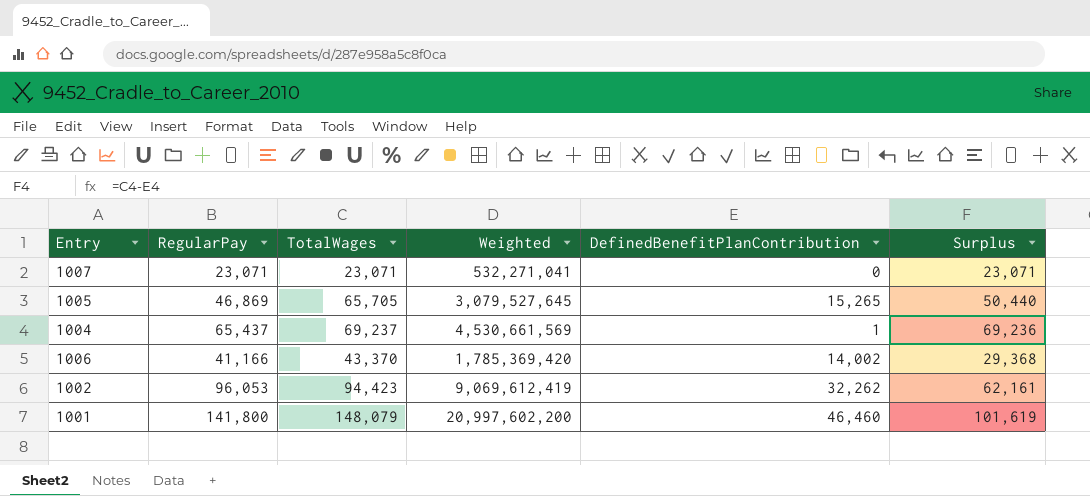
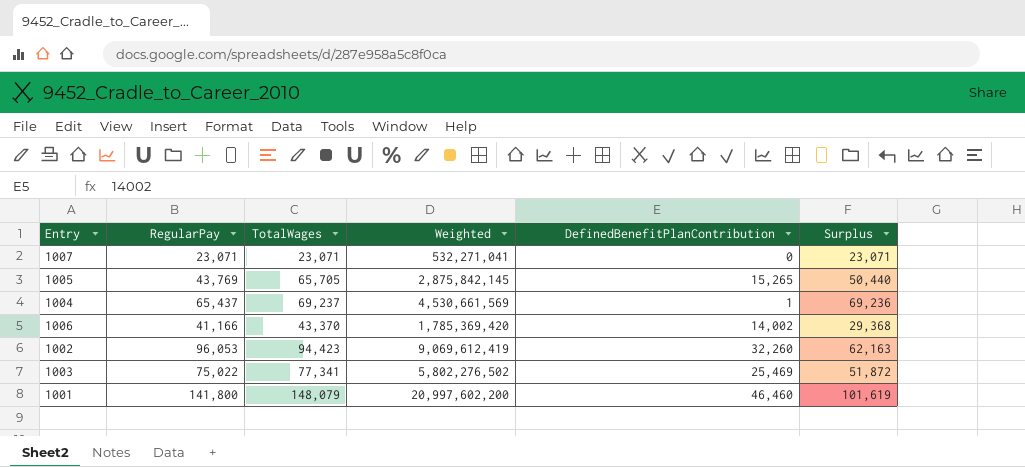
1005 | RegularPay: 46,869 -> 43,769
1005 | Weighted: 3,079,527,645 -> 2,875,842,145
1002 | DefinedBenefitPlanContribution: 32,262 -> 32,260
1002 | Surplus: 62,161 -> 62,163
row 1003: none -> 75,022 | 77,341 | 5,802,276,502 | 25,469 | 51,872

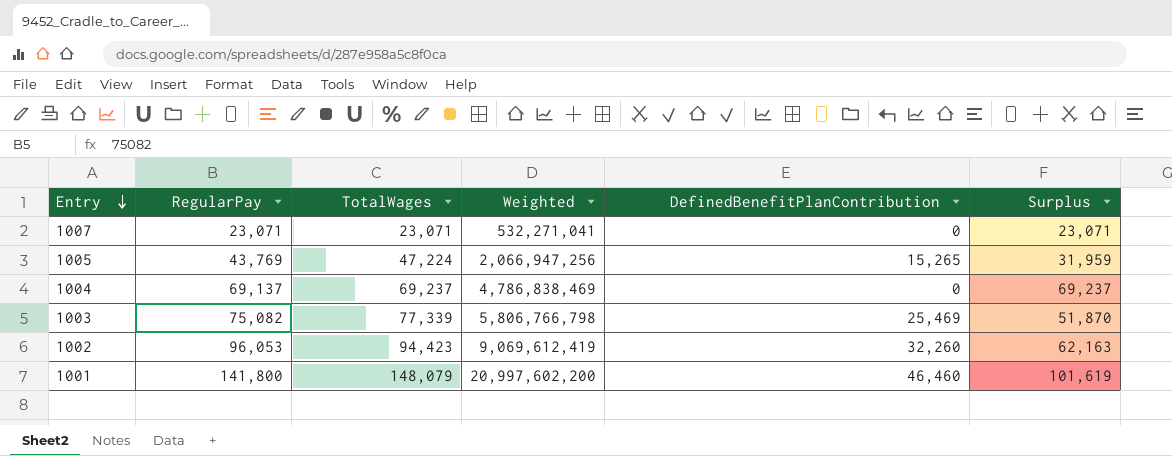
row order: none -> Entry descending
row 1006: 41,166 | 43,370 | 1,785,369,420 | 14,002 | 29,368 -> none
1005 | TotalWages: 65,705 -> 47,224
1005 | Weighted: 2,875,842,145 -> 2,066,947,256
1005 | Surplus: 50,440 -> 31,959
1004 | RegularPay: 65,437 -> 69,137
1004 | Weighted: 4,530,661,569 -> 4,786,838,469
1004 | DefinedBenefitPlanContribution: 1 -> 0
1004 | Surplus: 69,236 -> 69,237
1003 | RegularPay: 75,022 -> 75,082
1003 | TotalWages: 77,341 -> 77,339
1003 | Weighted: 5,802,276,502 -> 5,806,766,798
1003 | Surplus: 51,872 -> 51,870

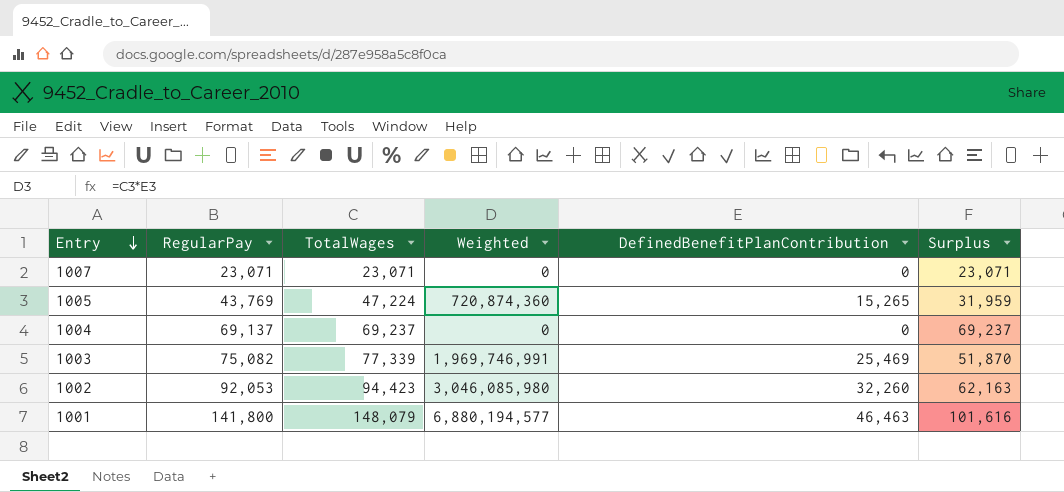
column Weighted | formula: [RegularPay] * [TotalWages] -> [TotalWages] * [DefinedBenefitPlanContribution]
1002 | RegularPay: 96,053 -> 92,053
1001 | DefinedBenefitPlanContribution: 46,460 -> 46,463
1001 | Surplus: 101,619 -> 101,616

